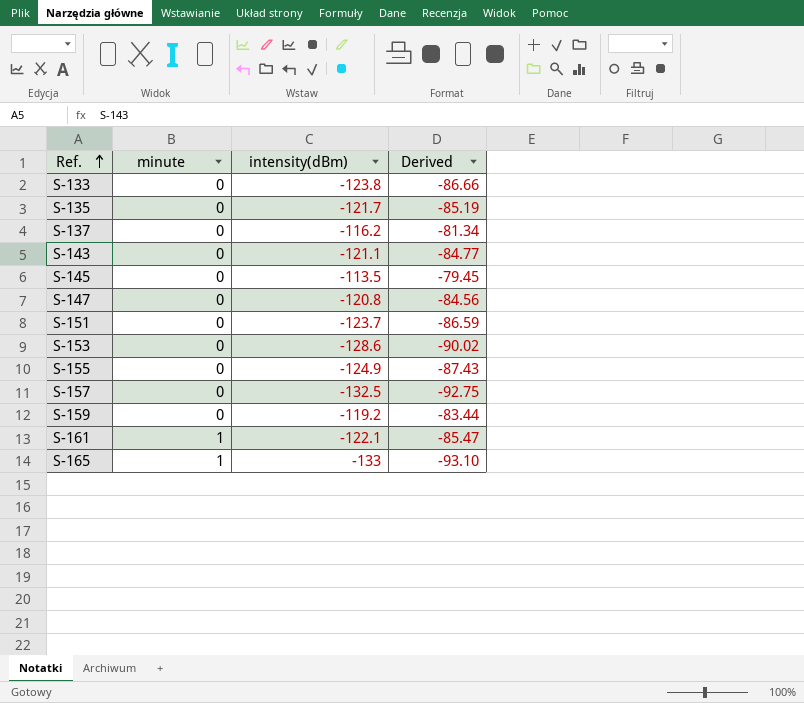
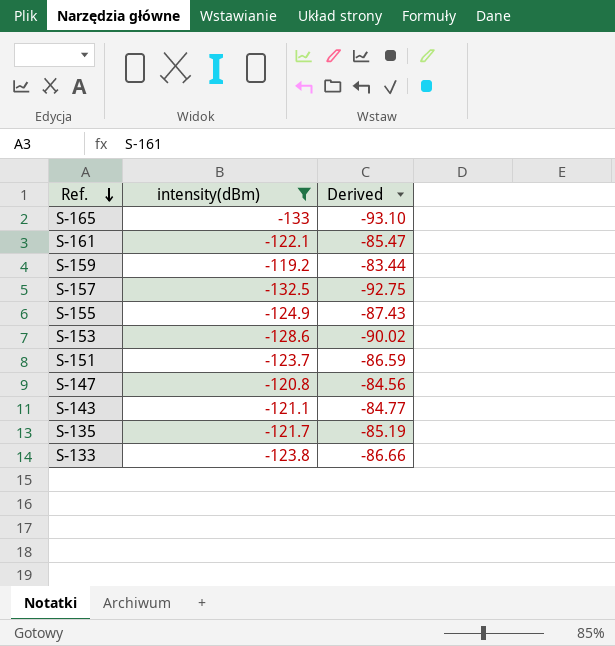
filter: none -> intensity(dBm) <= -119.2
row order: Ref. ascending -> Ref. descending
column minute | position: 2 -> none

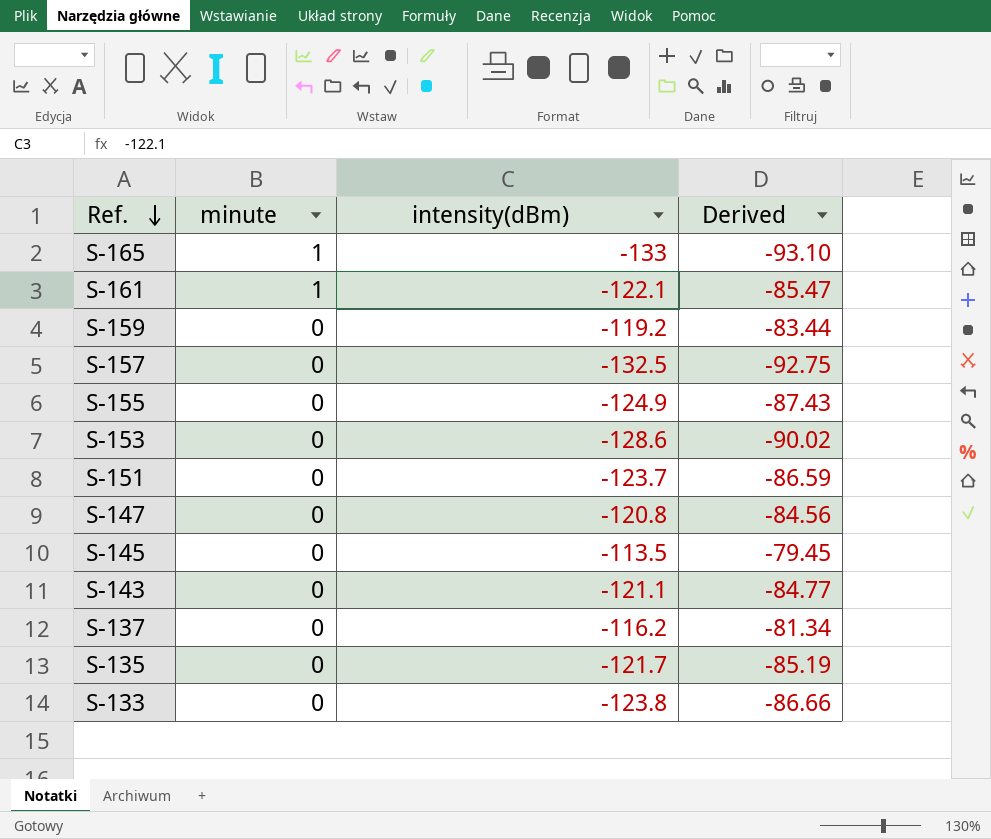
filter: intensity(dBm) <= -119.2 -> none
column minute | position: none -> 2

